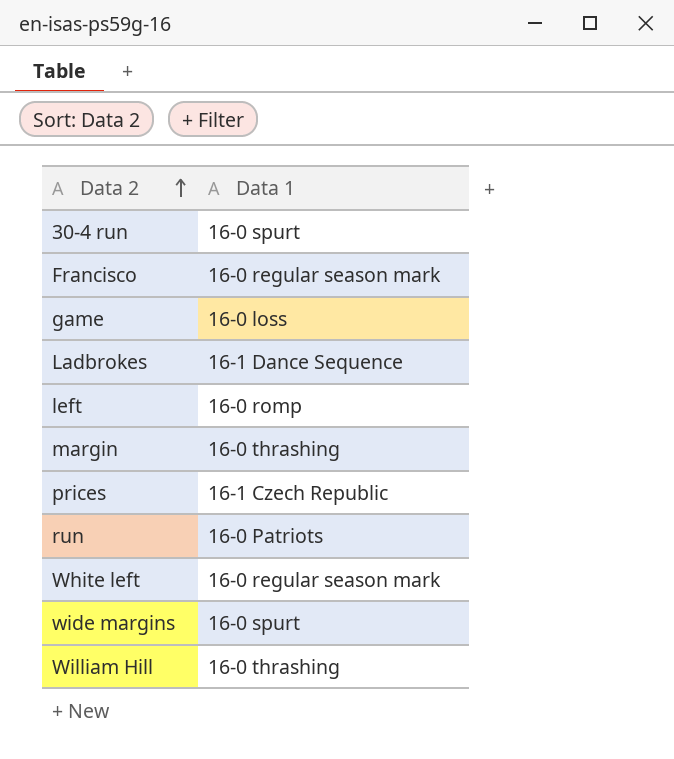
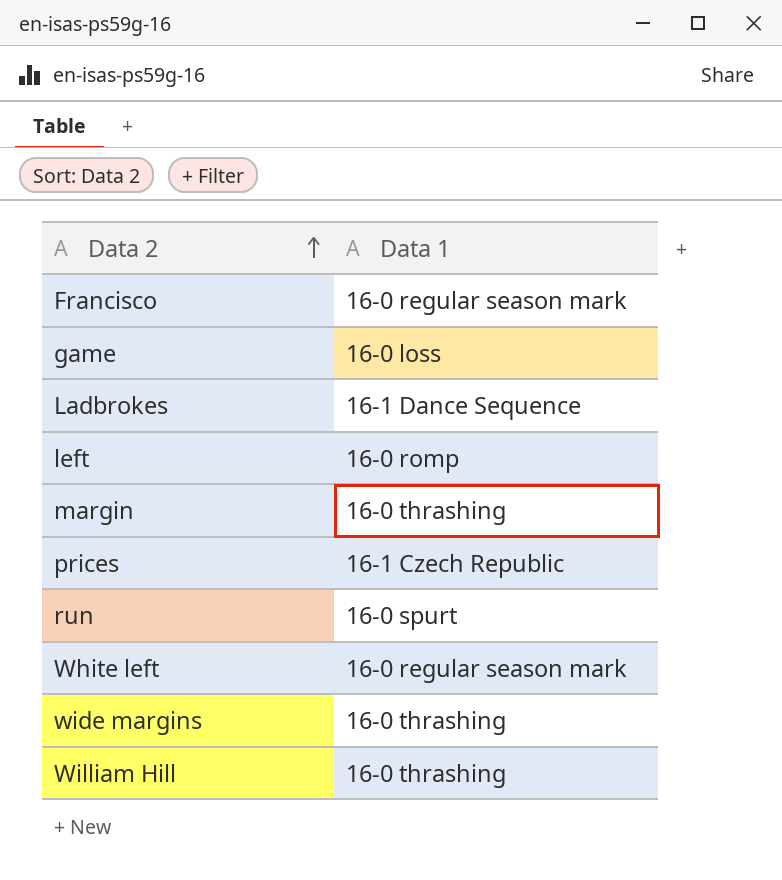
row 30-4 run: 16-0 spurt -> none
run | Data 1: 16-0 Patriots -> 16-0 spurt
wide margins | Data 1: 16-0 spurt -> 16-0 thrashing

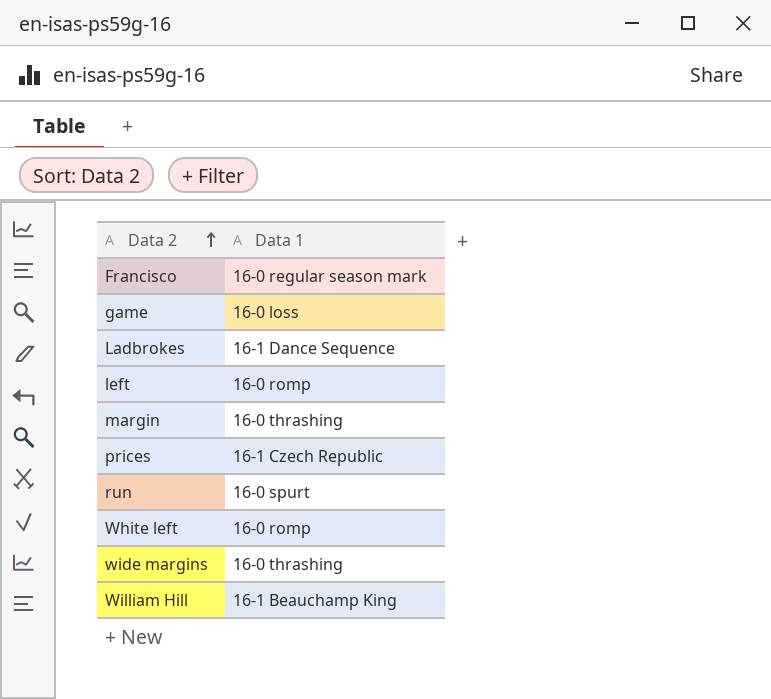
White left | Data 1: 16-0 regular season mark -> 16-0 romp
William Hill | Data 1: 16-0 thrashing -> 16-1 Beauchamp King

